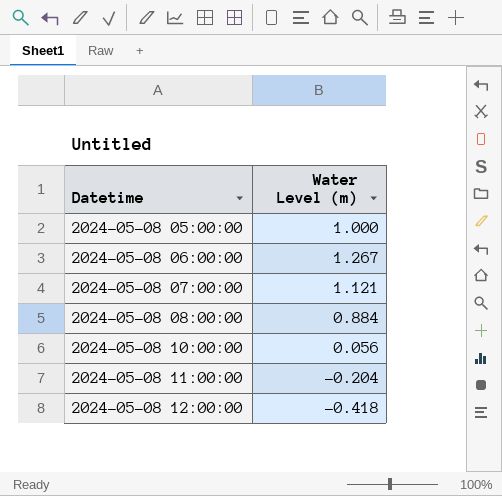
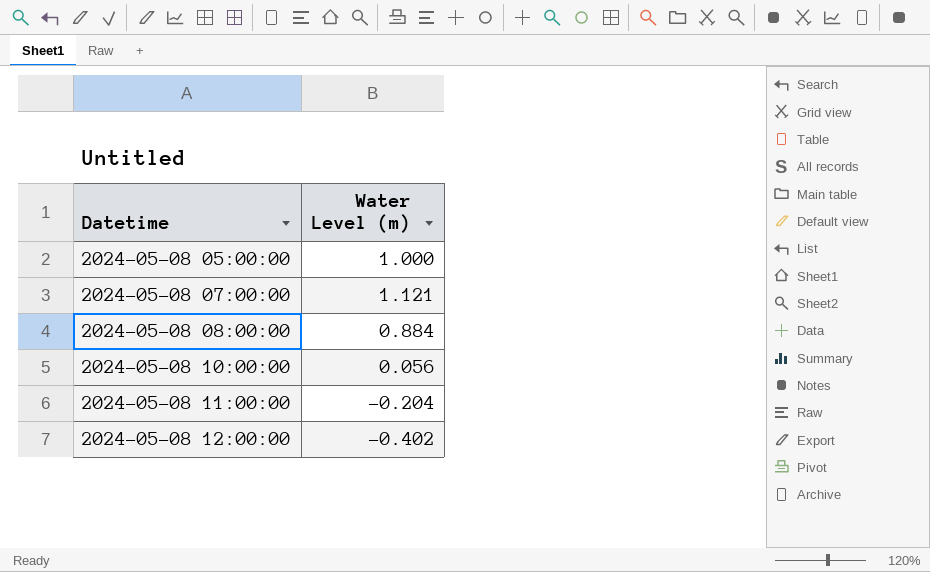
row 2024-05-08 06:00:00: 1.267 -> none
2024-05-08 12:00:00 | Water Level (m): -0.418 -> -0.402

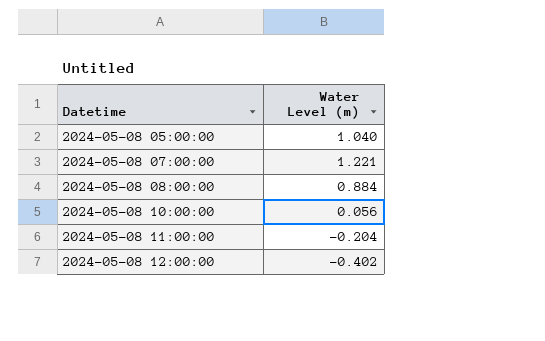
2024-05-08 05:00:00 | Water Level (m): 1.000 -> 1.040
2024-05-08 07:00:00 | Water Level (m): 1.121 -> 1.221

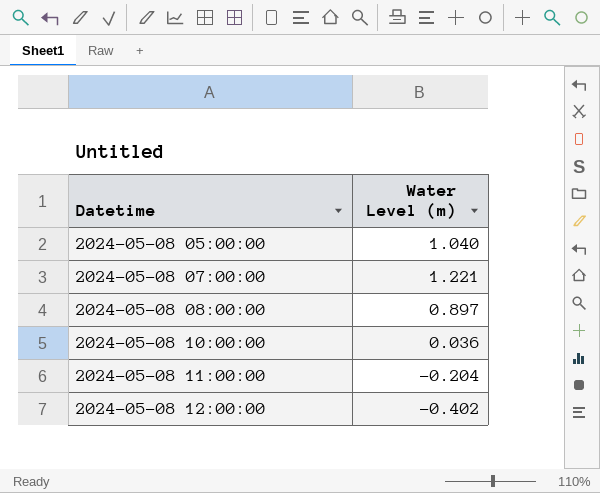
2024-05-08 08:00:00 | Water Level (m): 0.884 -> 0.897
2024-05-08 10:00:00 | Water Level (m): 0.056 -> 0.036

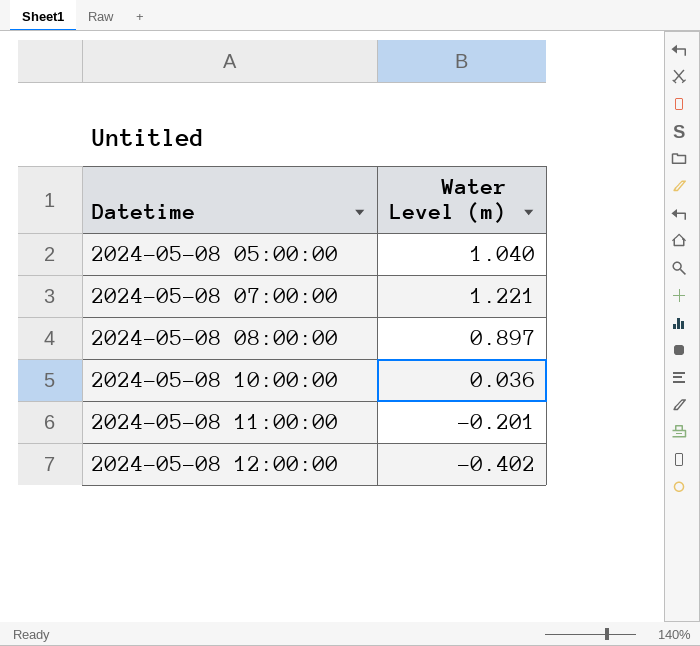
2024-05-08 11:00:00 | Water Level (m): -0.204 -> -0.201

